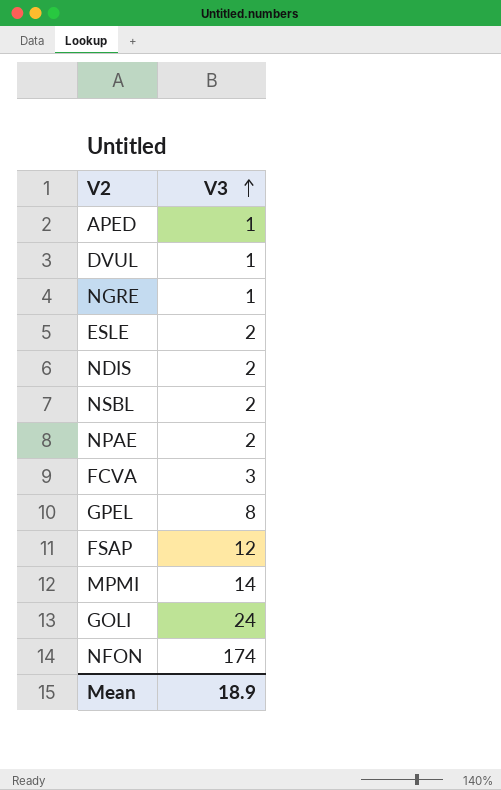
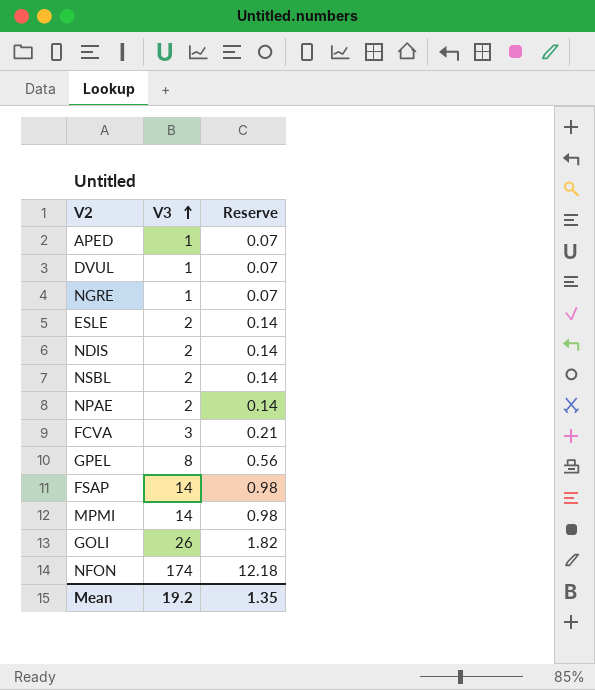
column Reserve | formula: none -> [V3] * 0.07
FSAP | V3: 12 -> 14
GOLI | V3: 24 -> 26
Mean | V3: 18.9 -> 19.2

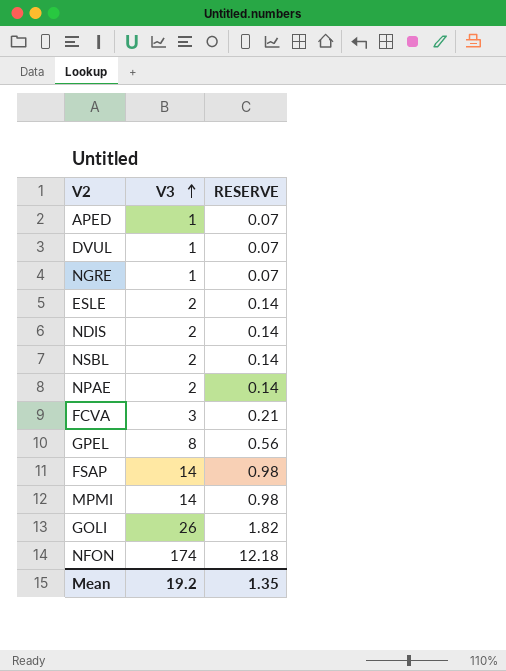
column name: Reserve -> RESERVE

